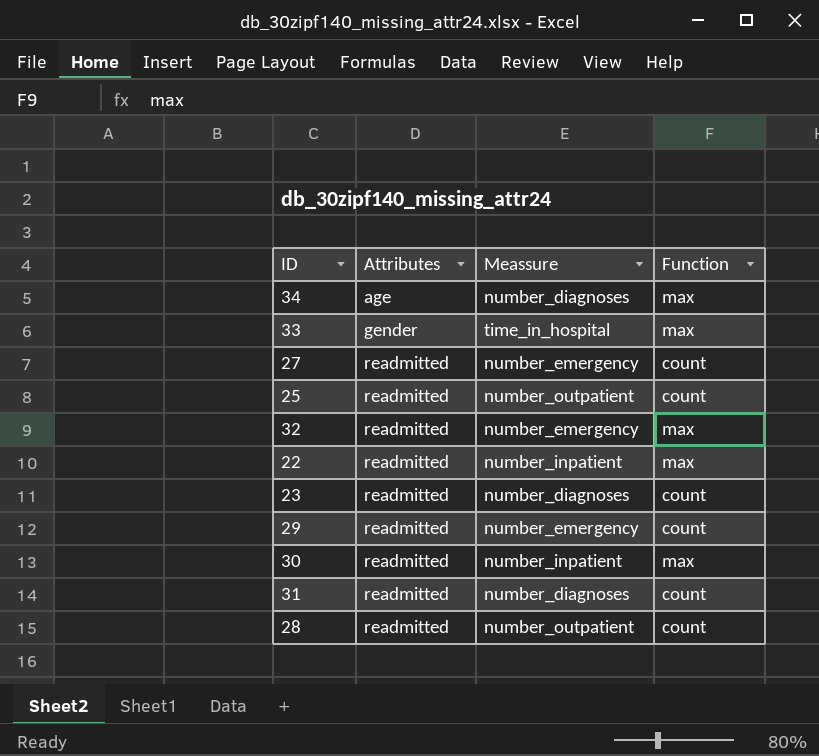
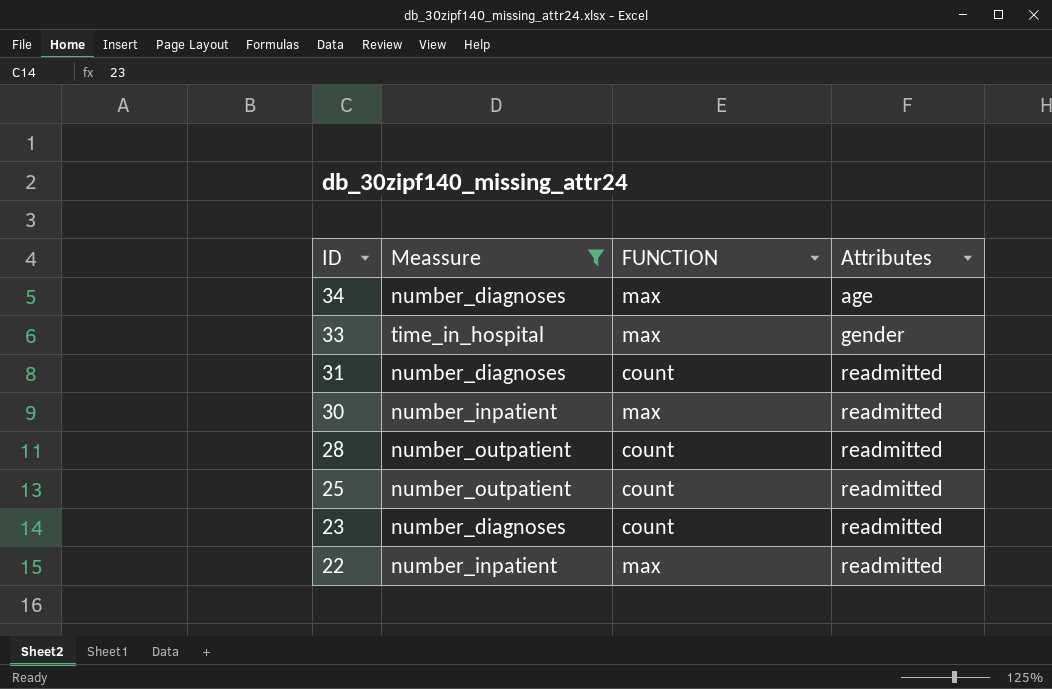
filter: none -> Meassure != number_emergency
row order: Attributes ascending -> ID descending
column name: Function -> FUNCTION
column Attributes | position: 2 -> 4

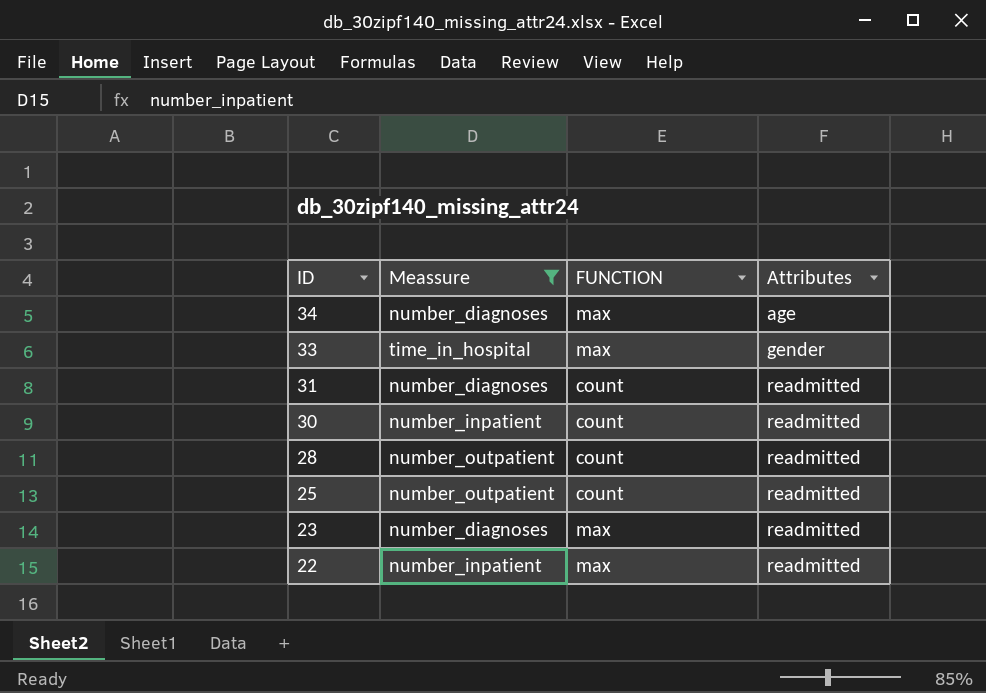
30 | FUNCTION: max -> count
23 | FUNCTION: count -> max

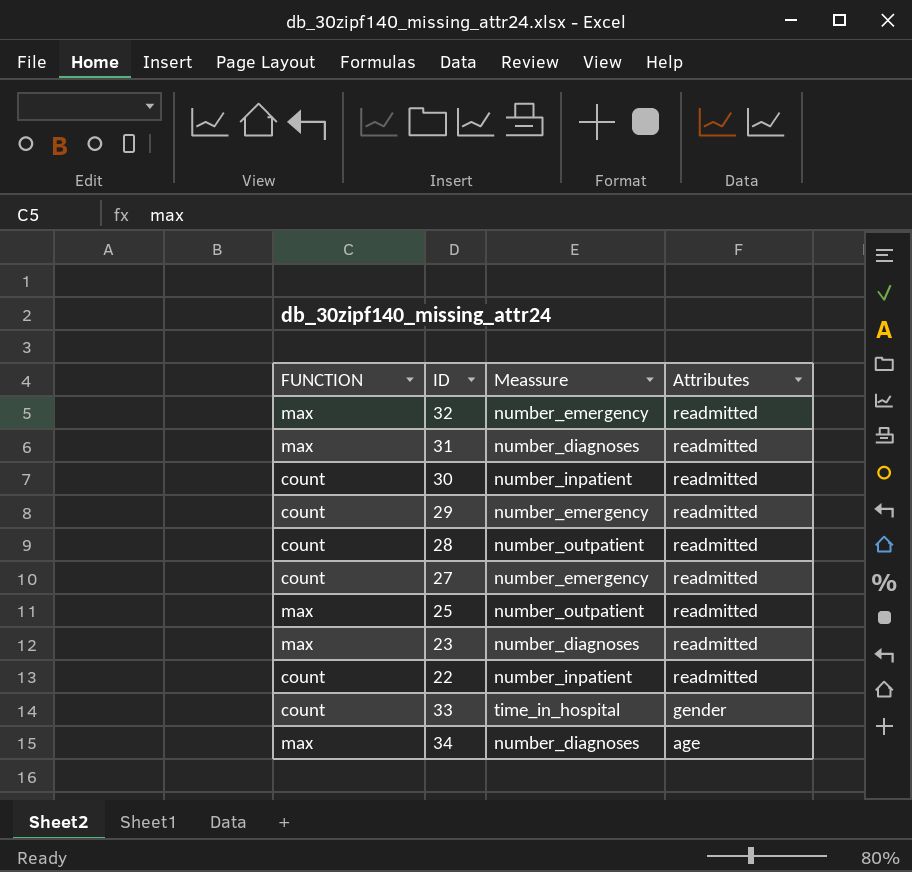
filter: Meassure != number_emergency -> none
row order: ID descending -> Attributes descending
column FUNCTION | position: 3 -> 1
31 | FUNCTION: count -> max
25 | FUNCTION: count -> max
22 | FUNCTION: max -> count
33 | FUNCTION: max -> count

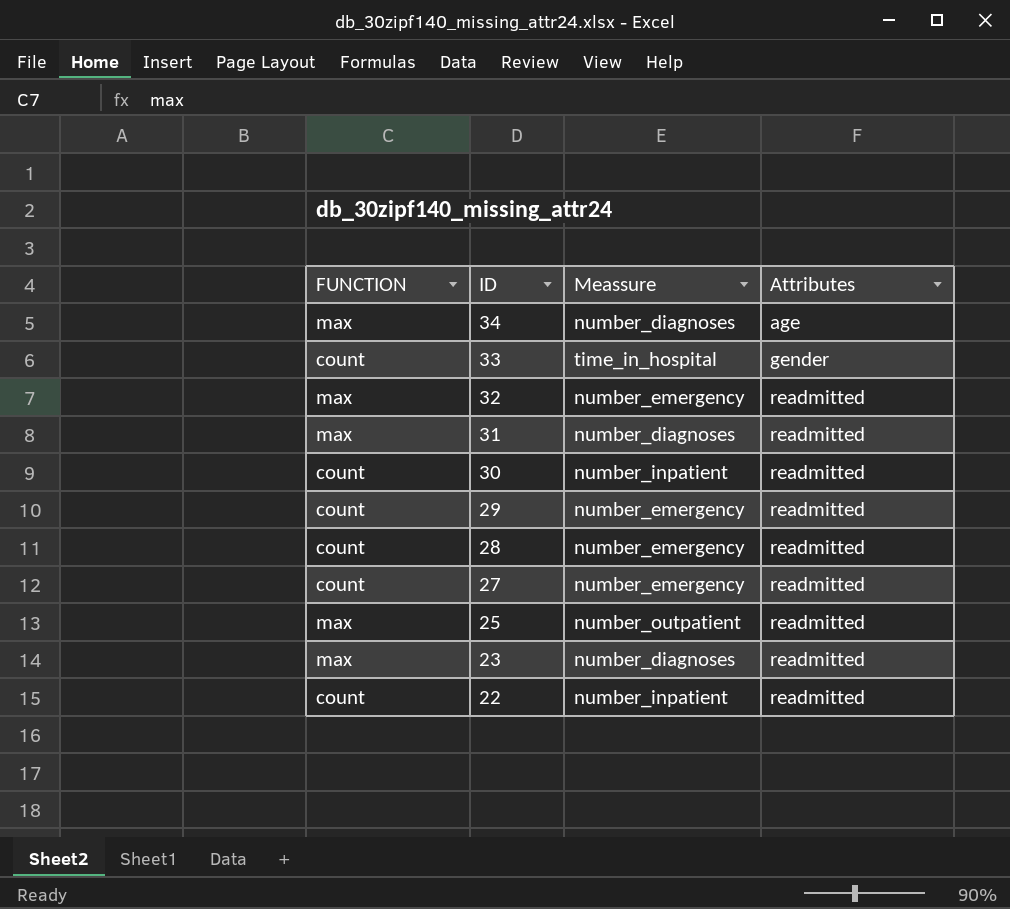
row order: Attributes descending -> ID descending
28 | Meassure: number_outpatient -> number_emergency

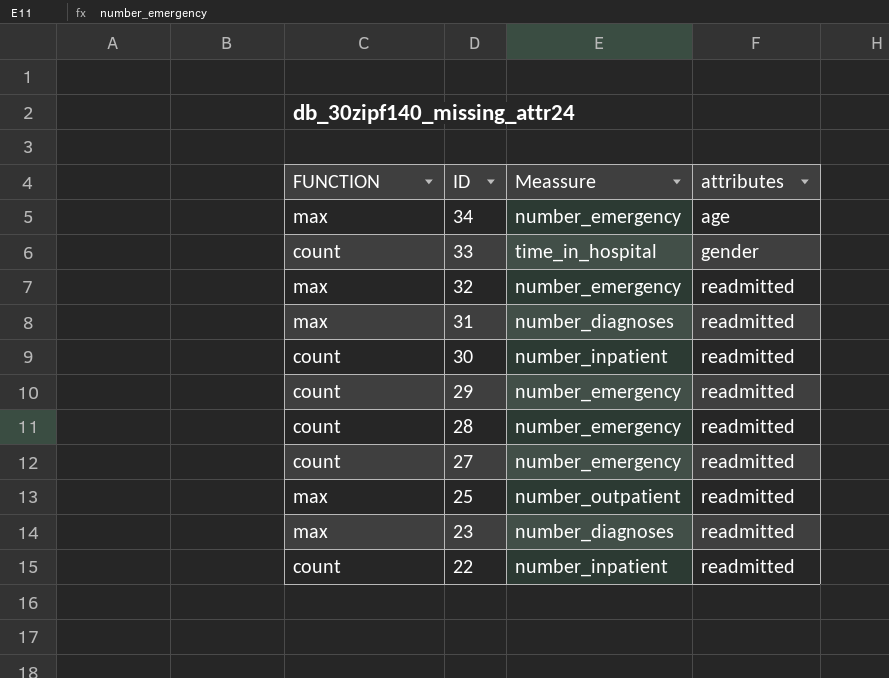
column name: Attributes -> attributes
34 | Meassure: number_diagnoses -> number_emergency

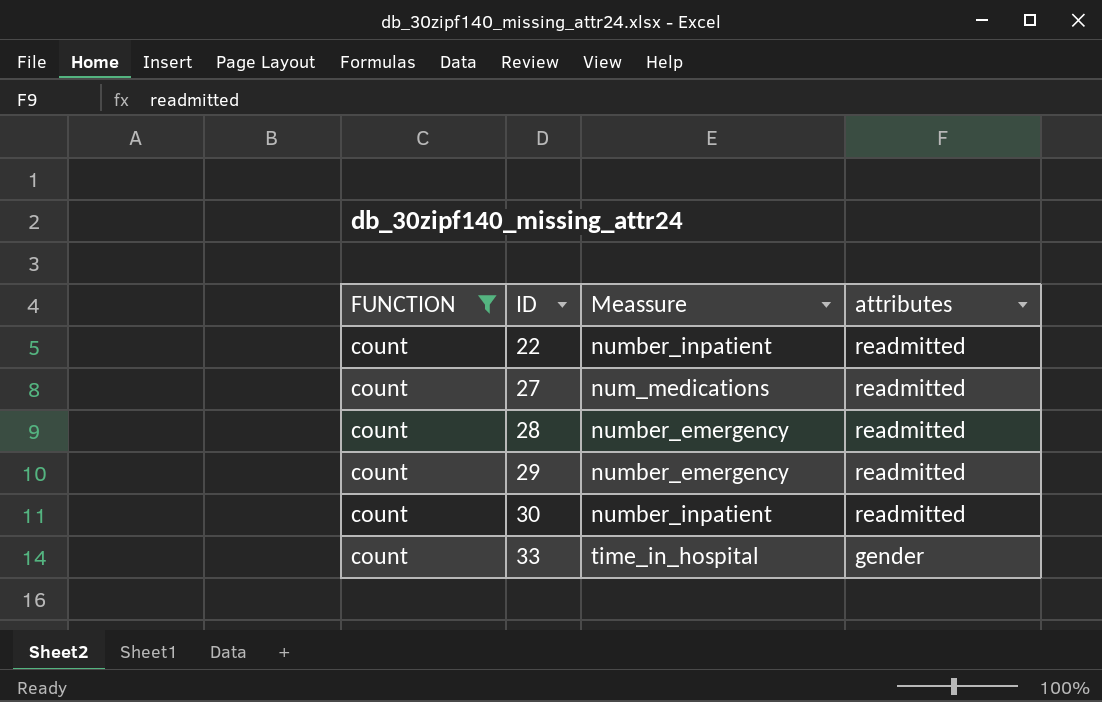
filter: none -> FUNCTION = count
row order: ID descending -> ID ascending
27 | Meassure: number_emergency -> num_medications

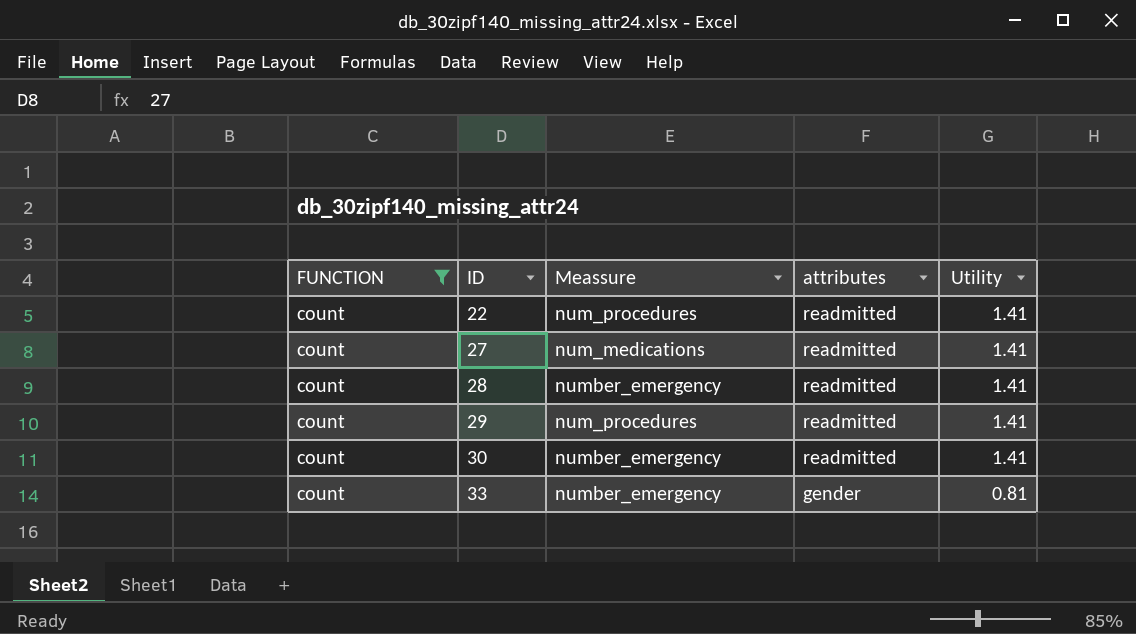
column Utility | position: none -> 5
22 | Meassure: number_inpatient -> num_procedures
29 | Meassure: number_emergency -> num_procedures
30 | Meassure: number_inpatient -> number_emergency
33 | Meassure: time_in_hospital -> number_emergency

